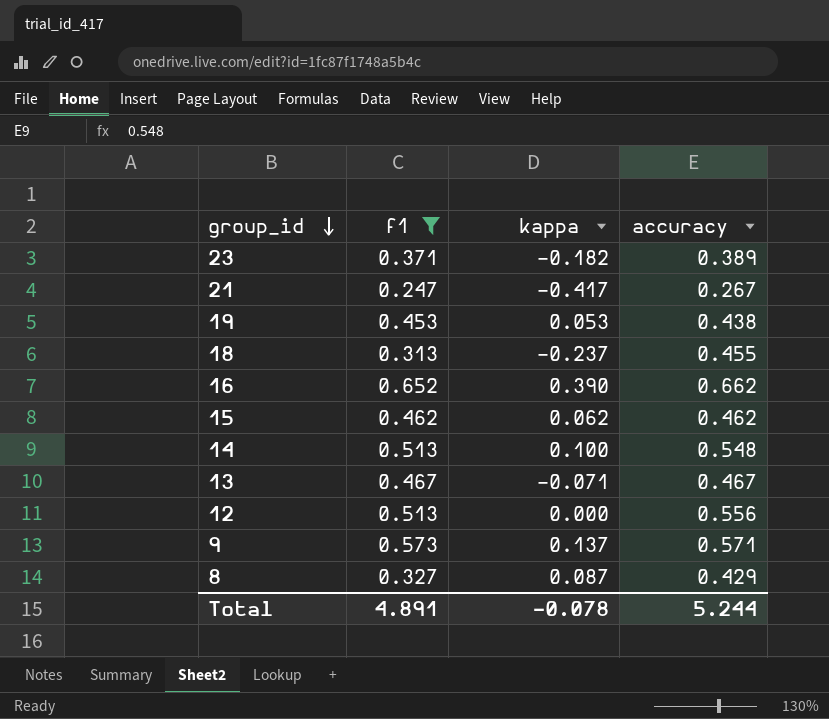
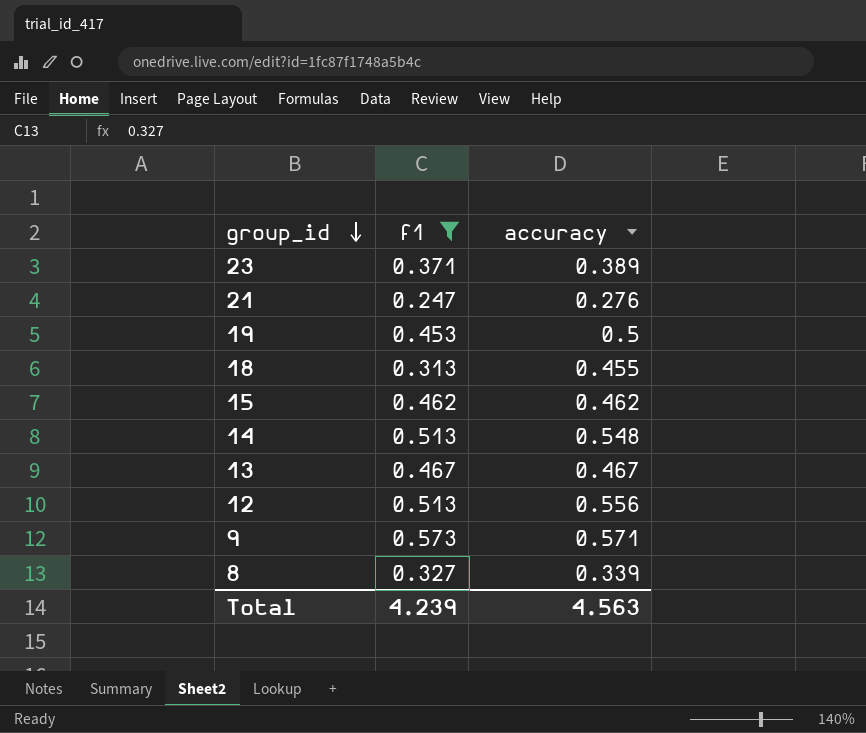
column kappa | position: 3 -> none
row 16: 0.652 | 0.390 | 0.662 -> none
21 | accuracy: 0.267 -> 0.276
19 | accuracy: 0.438 -> 0.5
8 | accuracy: 0.429 -> 0.339
Total | f1: 4.891 -> 4.239
Total | accuracy: 5.244 -> 4.563

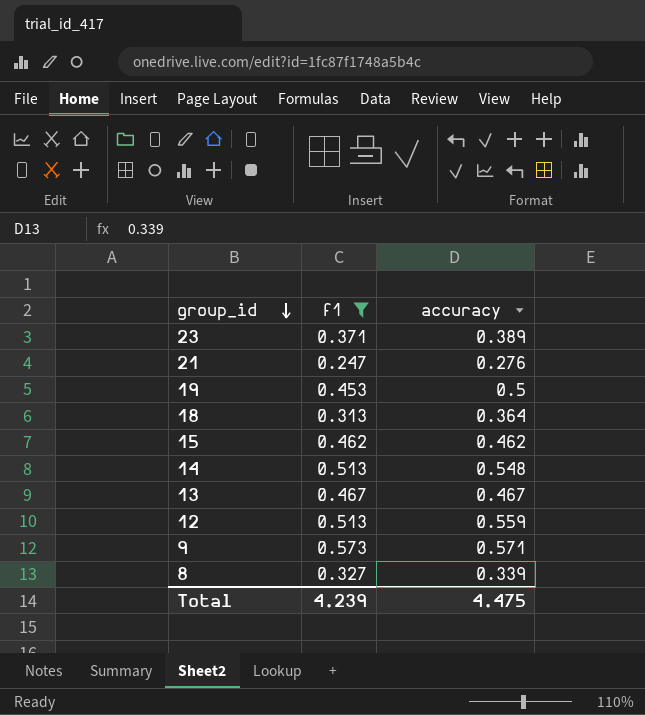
18 | accuracy: 0.455 -> 0.364
12 | accuracy: 0.556 -> 0.559
Total | accuracy: 4.563 -> 4.475

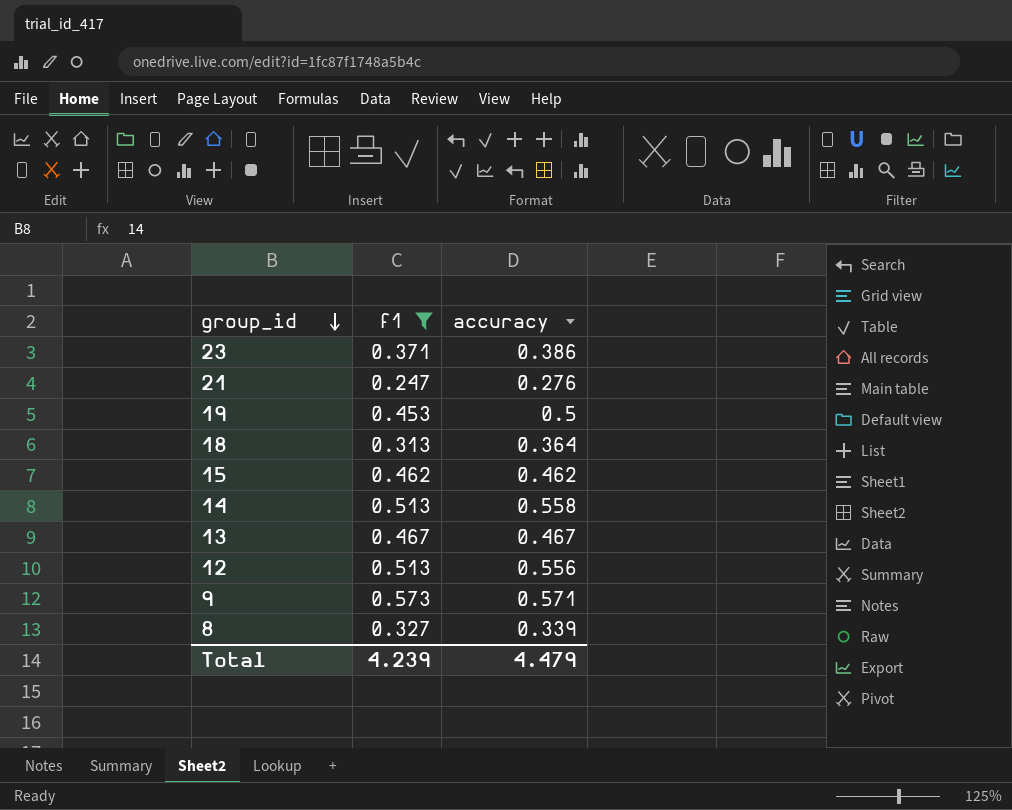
23 | accuracy: 0.389 -> 0.386
14 | accuracy: 0.548 -> 0.558
12 | accuracy: 0.559 -> 0.556
Total | accuracy: 4.475 -> 4.479

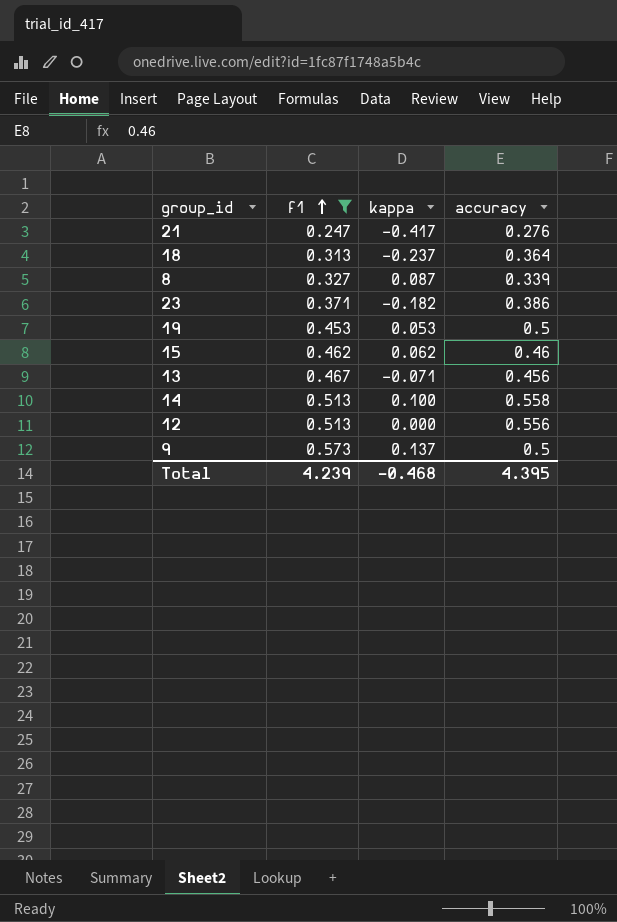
row order: group_id descending -> f1 ascending
column kappa | position: none -> 3
15 | accuracy: 0.462 -> 0.46
13 | accuracy: 0.467 -> 0.456
9 | accuracy: 0.571 -> 0.5
Total | accuracy: 4.479 -> 4.395

